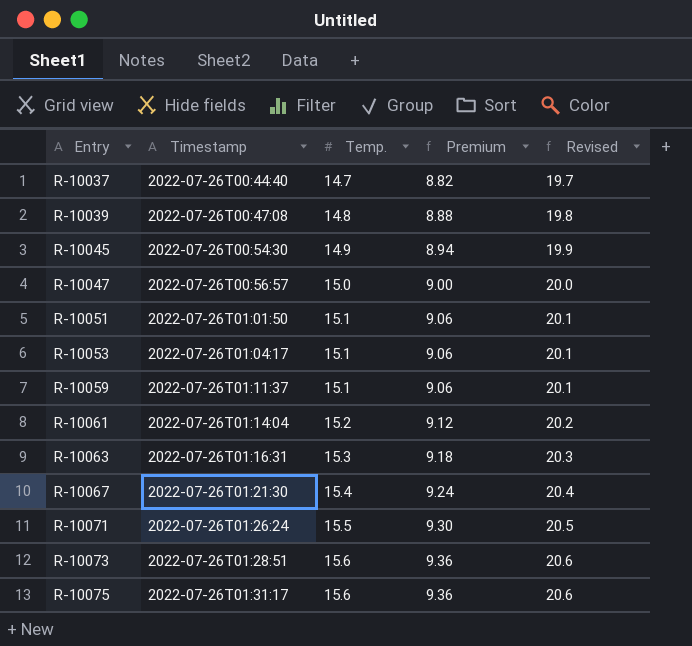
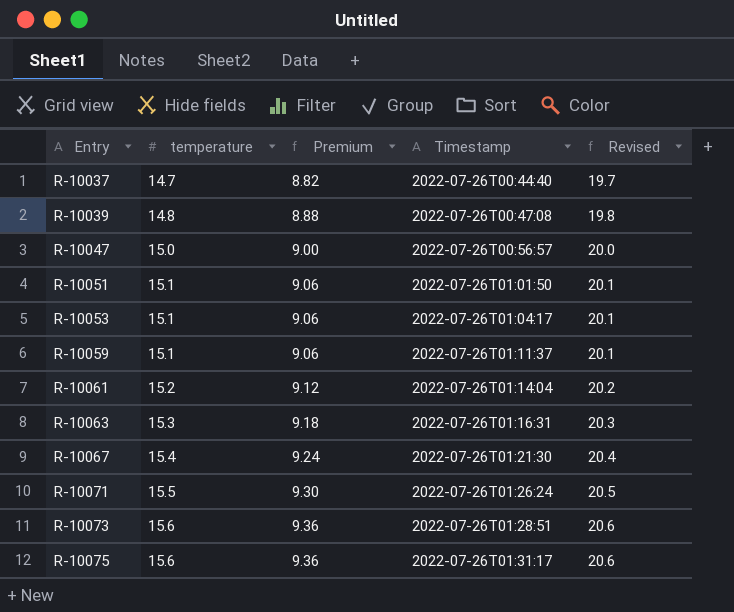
column name: Temp. -> temperature
column Timestamp | position: 2 -> 4
row R-10045: 2022-07-26T00:54:30 | 14.9 | 8.94 | 19.9 -> none

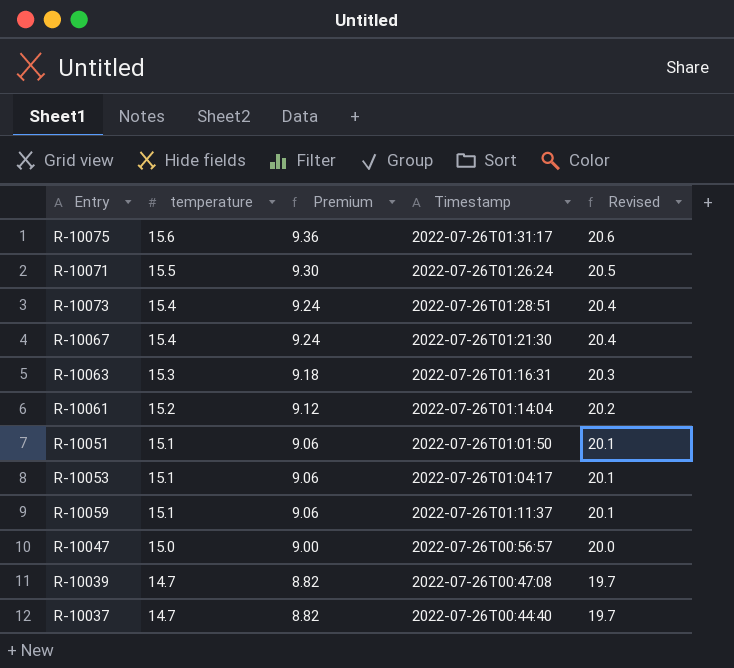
row order: Entry ascending -> temperature descending
R-10073 | temperature: 15.6 -> 15.4
R-10073 | Premium: 9.36 -> 9.24
R-10073 | Revised: 20.6 -> 20.4
R-10039 | temperature: 14.8 -> 14.7
R-10039 | Premium: 8.88 -> 8.82
R-10039 | Revised: 19.8 -> 19.7

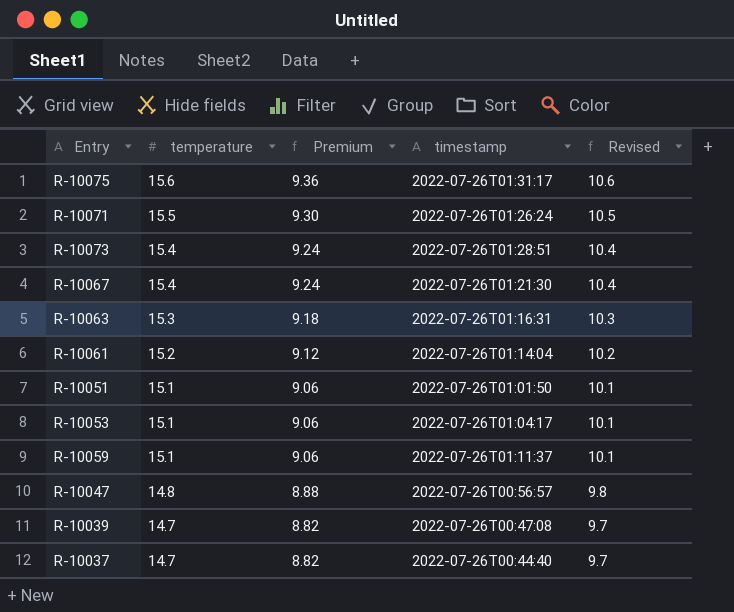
column name: Timestamp -> timestamp
column Revised | formula: [temperature] + 5 -> [temperature] - 5
R-10047 | temperature: 15.0 -> 14.8
R-10047 | Premium: 9.00 -> 8.88

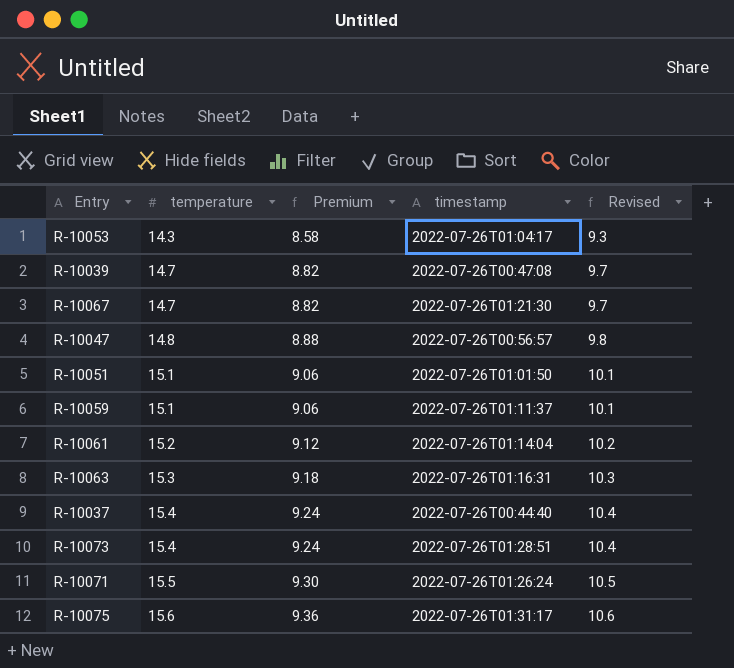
row order: temperature descending -> temperature ascending
R-10053 | temperature: 15.1 -> 14.3
R-10053 | Premium: 9.06 -> 8.58
R-10053 | Revised: 10.1 -> 9.3
R-10067 | temperature: 15.4 -> 14.7
R-10067 | Premium: 9.24 -> 8.82
R-10067 | Revised: 10.4 -> 9.7
R-10037 | temperature: 14.7 -> 15.4
R-10037 | Premium: 8.82 -> 9.24
R-10037 | Revised: 9.7 -> 10.4

